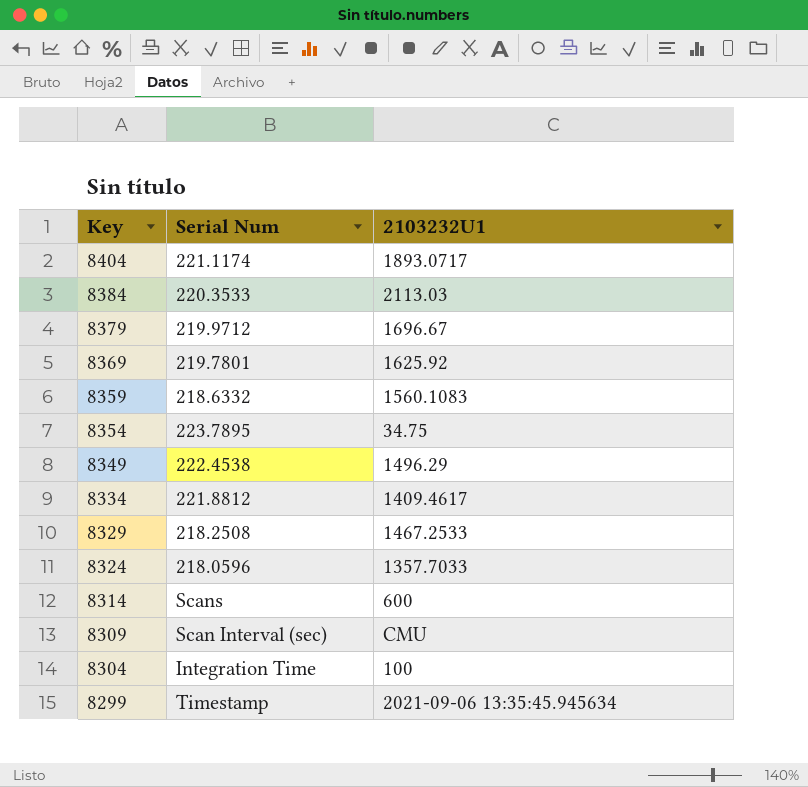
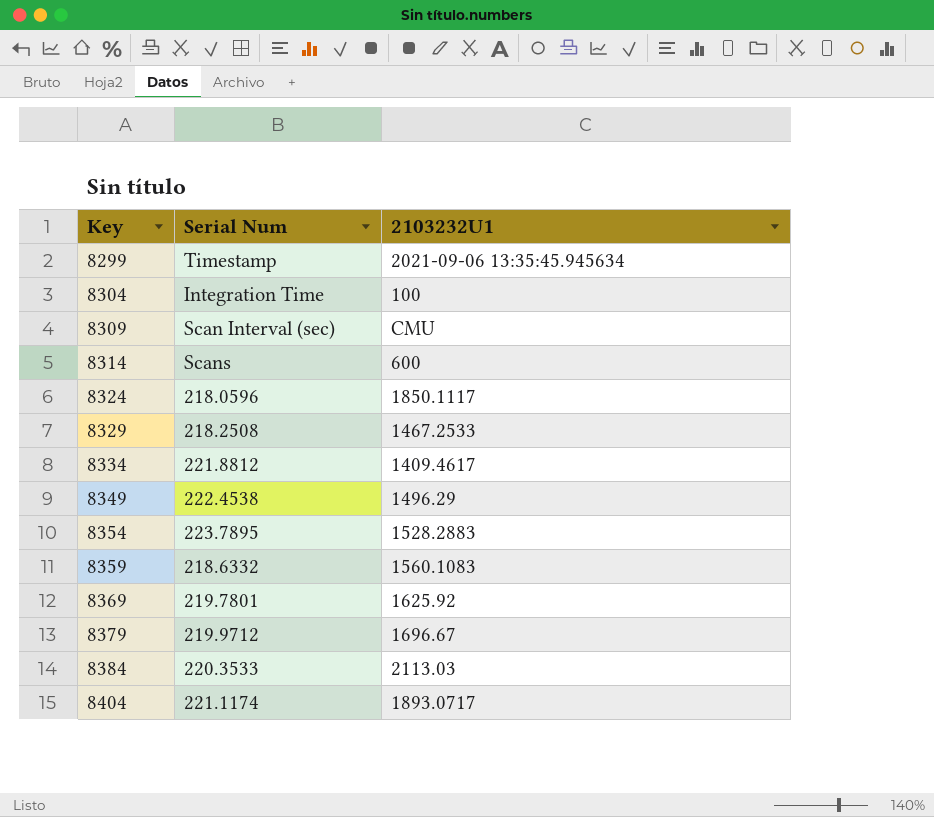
row order: Key descending -> Key ascending
8324 | 2103232U1: 1357.7033 -> 1850.1117
8354 | 2103232U1: 34.75 -> 1528.2883

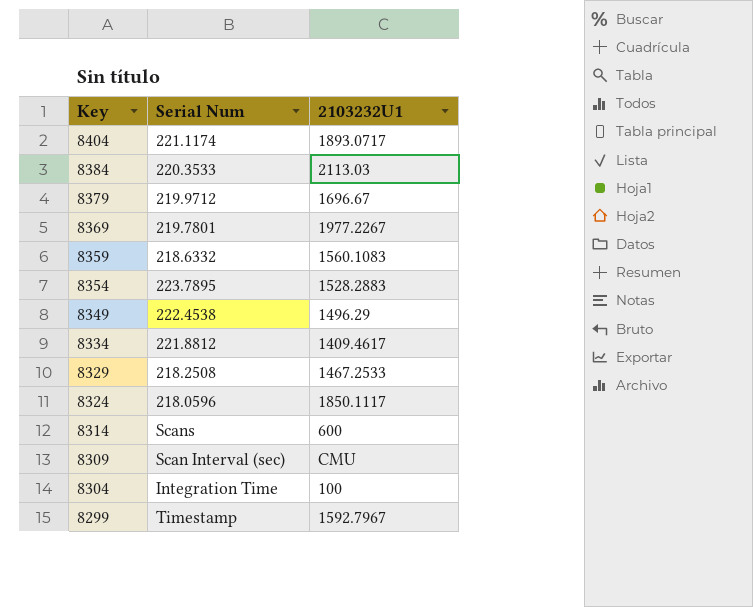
row order: Key ascending -> Key descending
8369 | 2103232U1: 1625.92 -> 1977.2267
8299 | 2103232U1: 2021-09-06 13:35:45.945634 -> 1592.7967

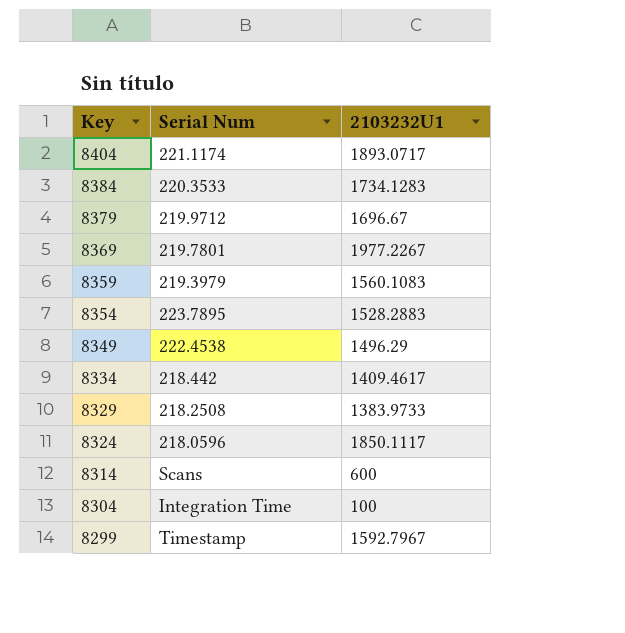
row 8309: Scan Interval (sec) | CMU -> none
8384 | 2103232U1: 2113.03 -> 1734.1283
8359 | Serial Num: 218.6332 -> 219.3979
8334 | Serial Num: 221.8812 -> 218.442
8329 | 2103232U1: 1467.2533 -> 1383.9733

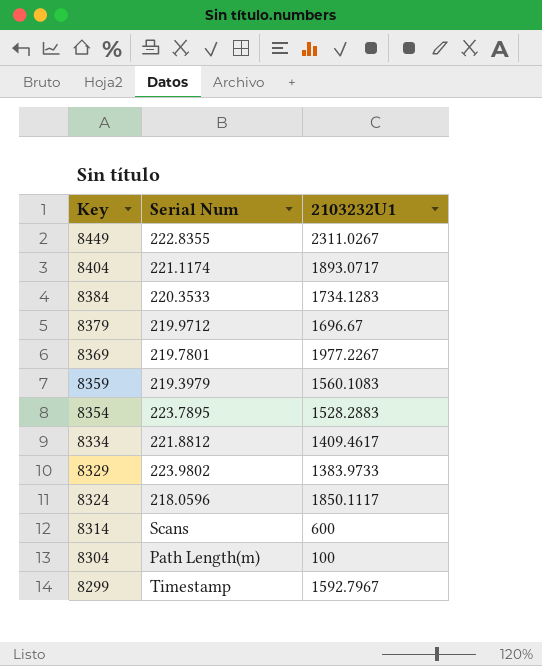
row 8349: 222.4538 | 1496.29 -> none
row 8449: none -> 222.8355 | 2311.0267
8334 | Serial Num: 218.442 -> 221.8812
8329 | Serial Num: 218.2508 -> 223.9802
8304 | Serial Num: Integration Time -> Path Length(m)

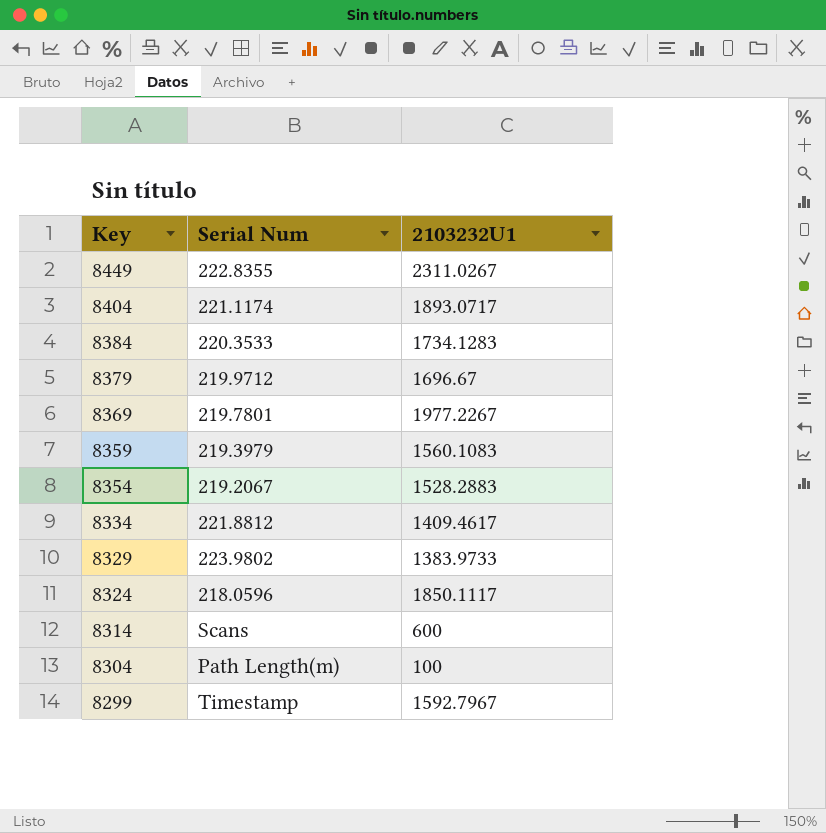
8354 | Serial Num: 223.7895 -> 219.2067

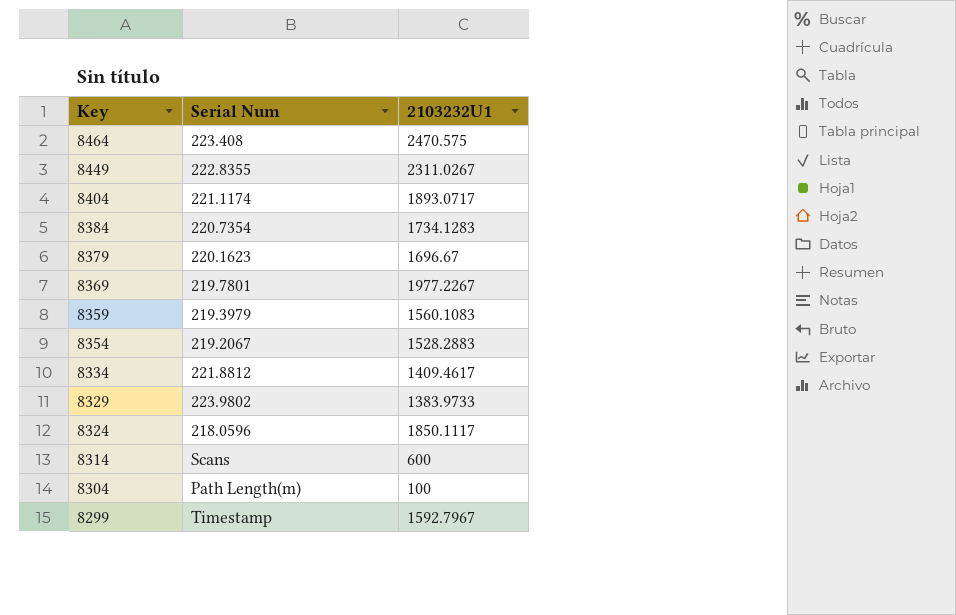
row 8464: none -> 223.408 | 2470.575
8384 | Serial Num: 220.3533 -> 220.7354
8379 | Serial Num: 219.9712 -> 220.1623

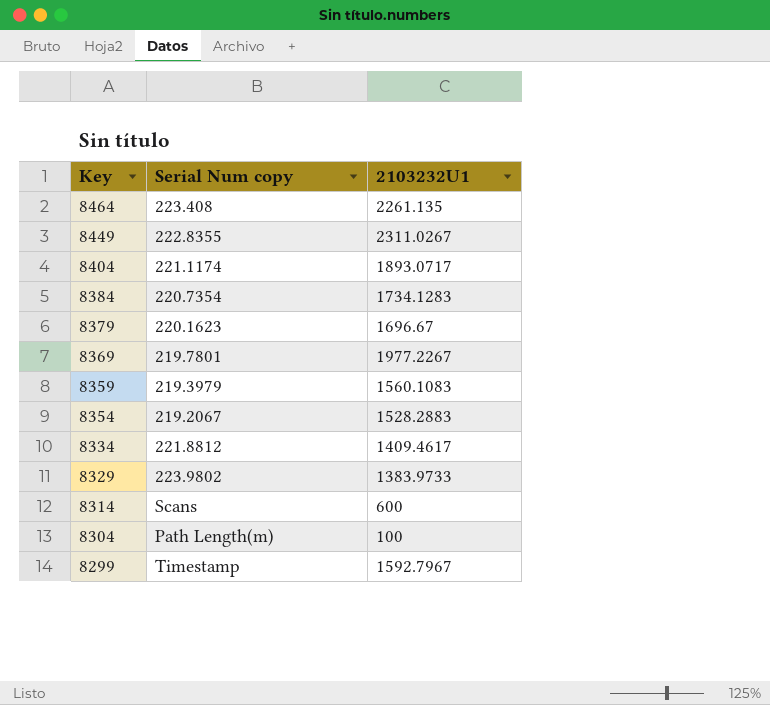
column name: Serial Num -> Serial Num copy
row 8324: 218.0596 | 1850.1117 -> none
8464 | 2103232U1: 2470.575 -> 2261.135

